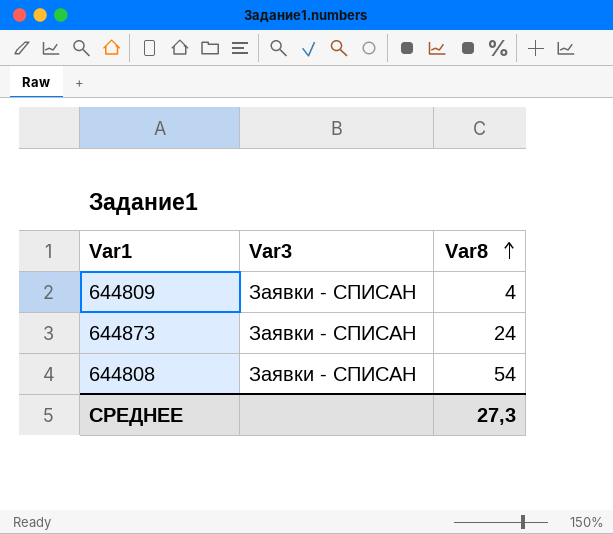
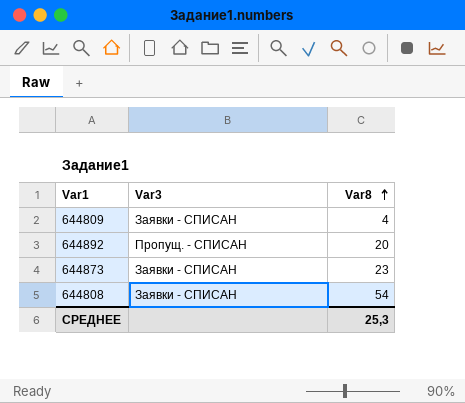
row 644892: none -> Пропущ. - СПИСАН | 20
644873 | Var8: 24 -> 23
СРЕДНЕЕ | Var8: 27,3 -> 25,3

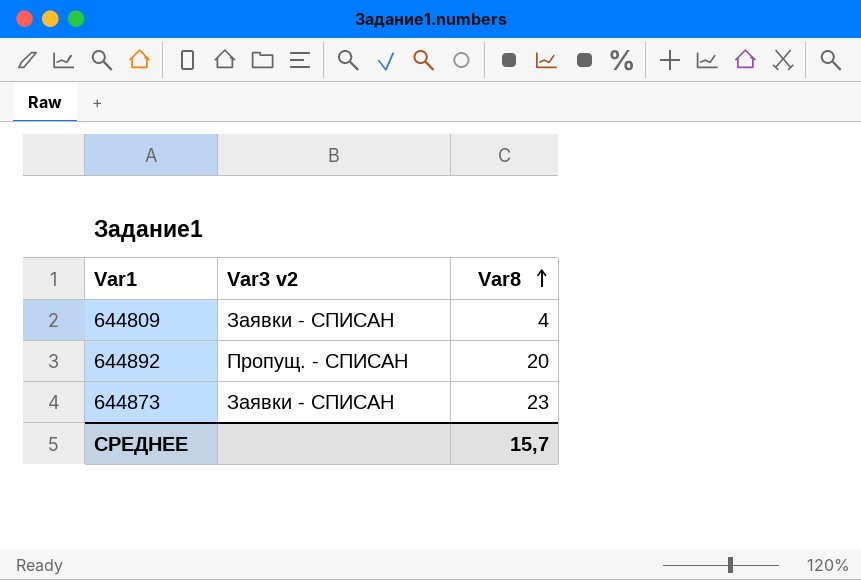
column name: Var3 -> Var3 v2
row 644808: Заявки - СПИСАН | 54 -> none
СРЕДНЕЕ | Var8: 25,3 -> 15,7

